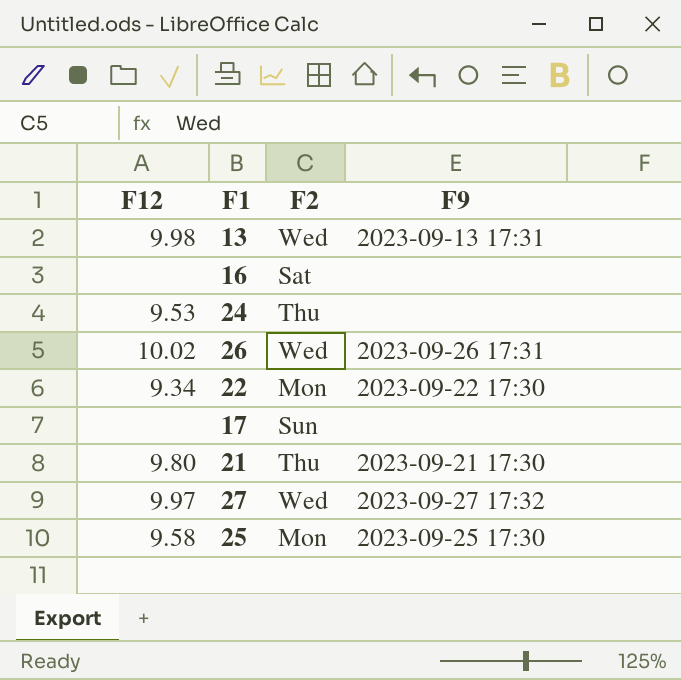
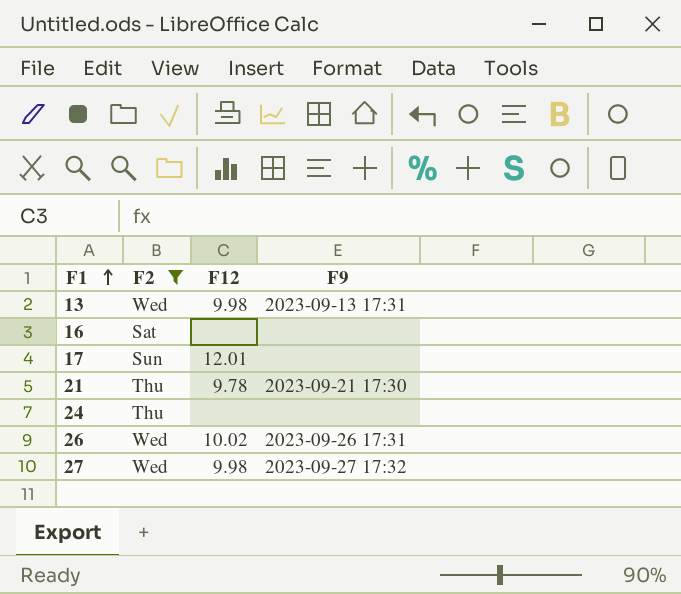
filter: none -> F2 != Mon
row order: none -> F1 ascending
column F12 | position: 1 -> 3
17 | F12: none -> 12.01
21 | F12: 9.80 -> 9.78
24 | F12: 9.53 -> none
27 | F12: 9.97 -> 9.98

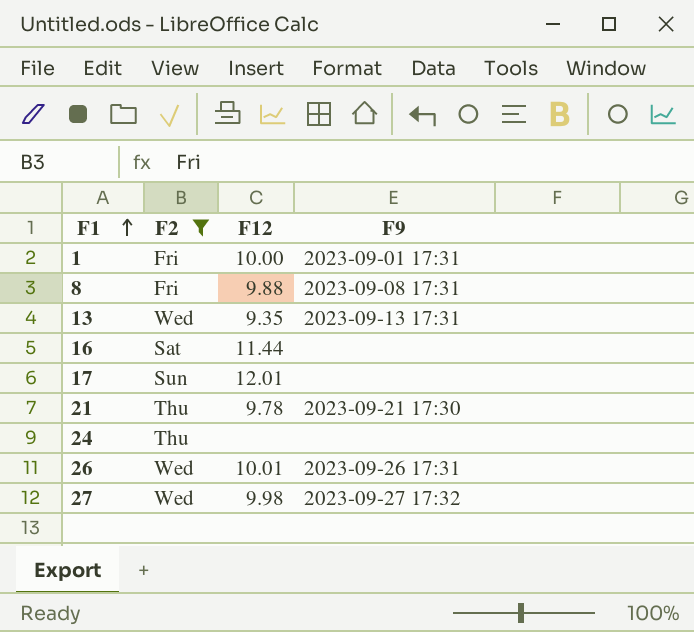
row 1: none -> Fri | 10.00 | 2023-09-01 17:31
row 8: none -> Fri | 9.88 | 2023-09-08 17:31
13 | F12: 9.98 -> 9.35
16 | F12: none -> 11.44
26 | F12: 10.02 -> 10.01

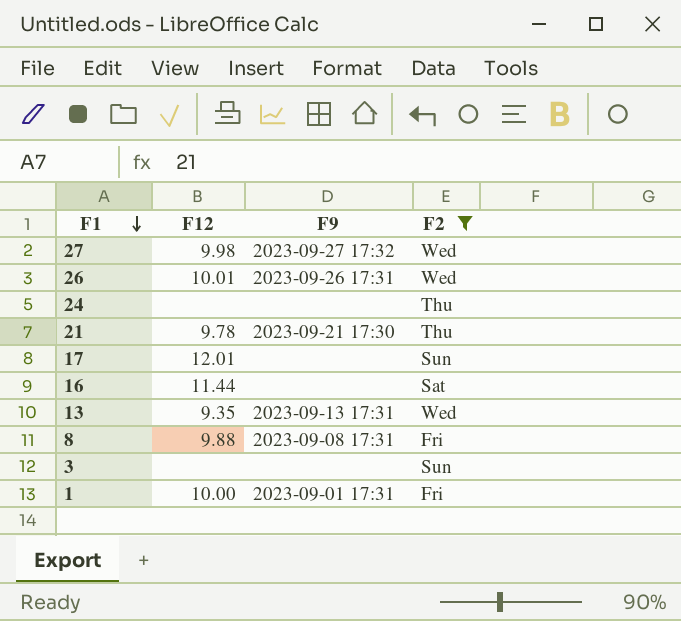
row order: F1 ascending -> F1 descending
column F2 | position: 2 -> 4
row 3: none -> none | none | Sun

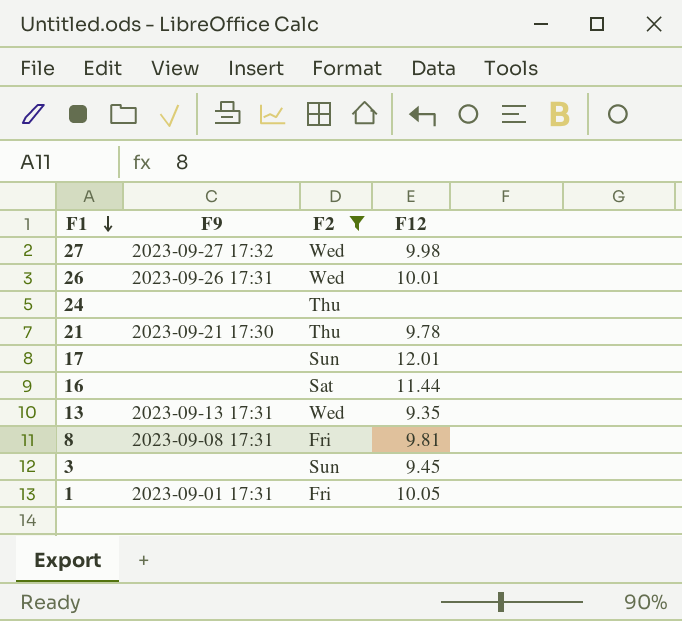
column F12 | position: 2 -> 4
8 | F12: 9.88 -> 9.81
3 | F12: none -> 9.45
1 | F12: 10.00 -> 10.05

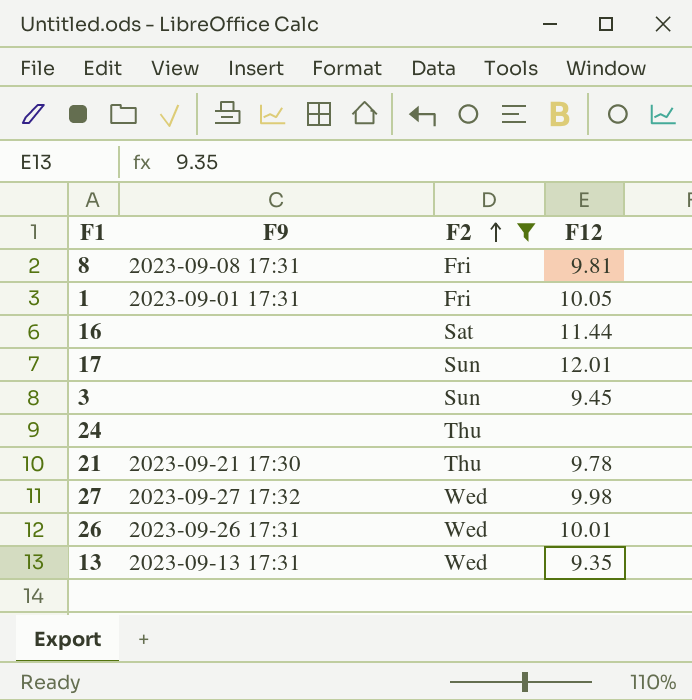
row order: F1 descending -> F2 ascending

